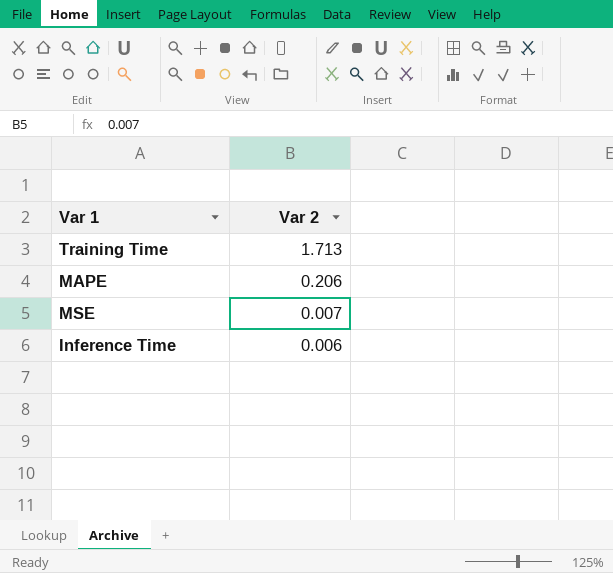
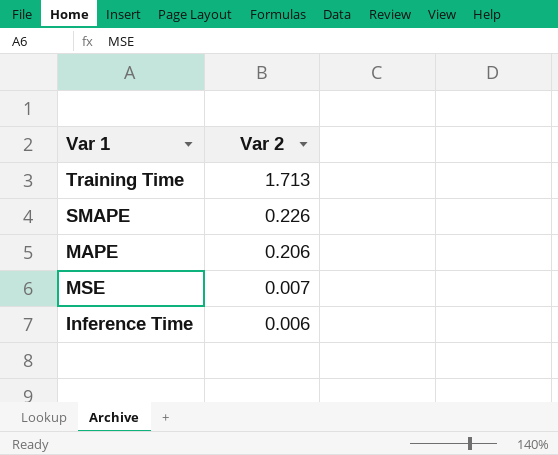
row SMAPE: none -> 0.226

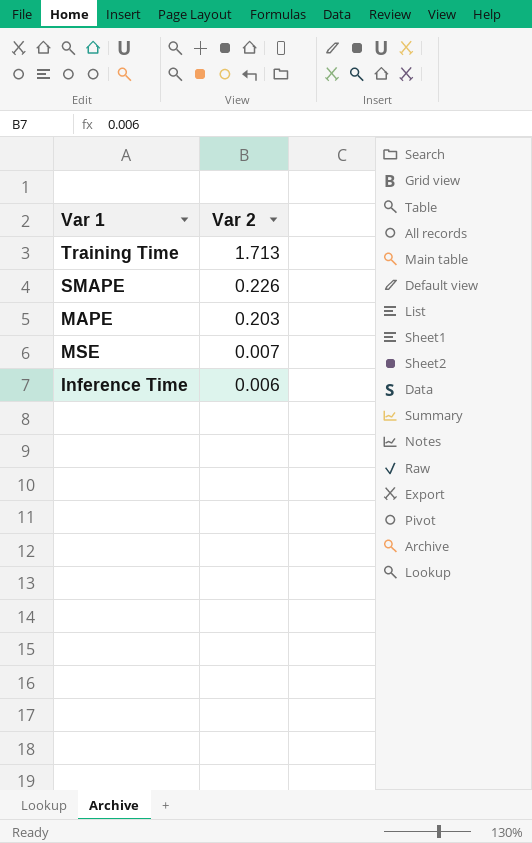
MAPE | Var 2: 0.206 -> 0.203

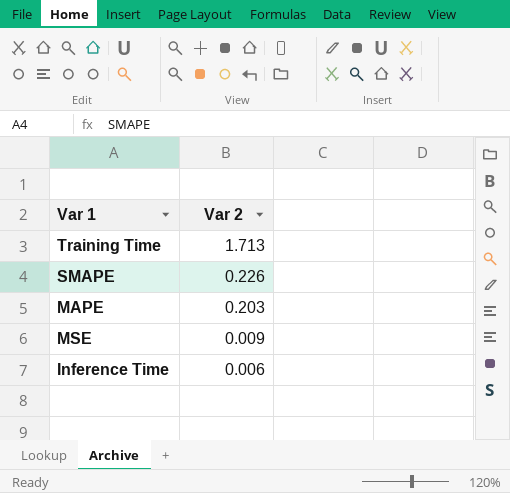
MSE | Var 2: 0.007 -> 0.009

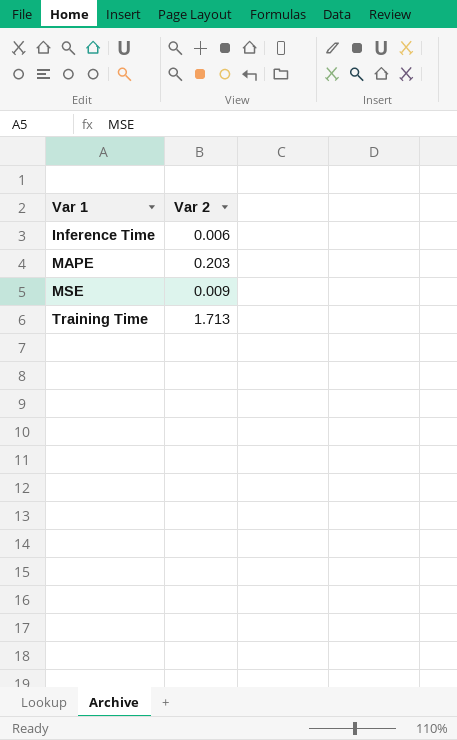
row order: Var 2 descending -> Var 1 ascending
row SMAPE: 0.226 -> none

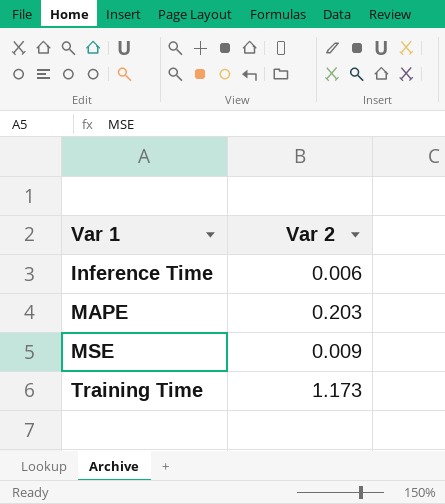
Training Time | Var 2: 1.713 -> 1.173

